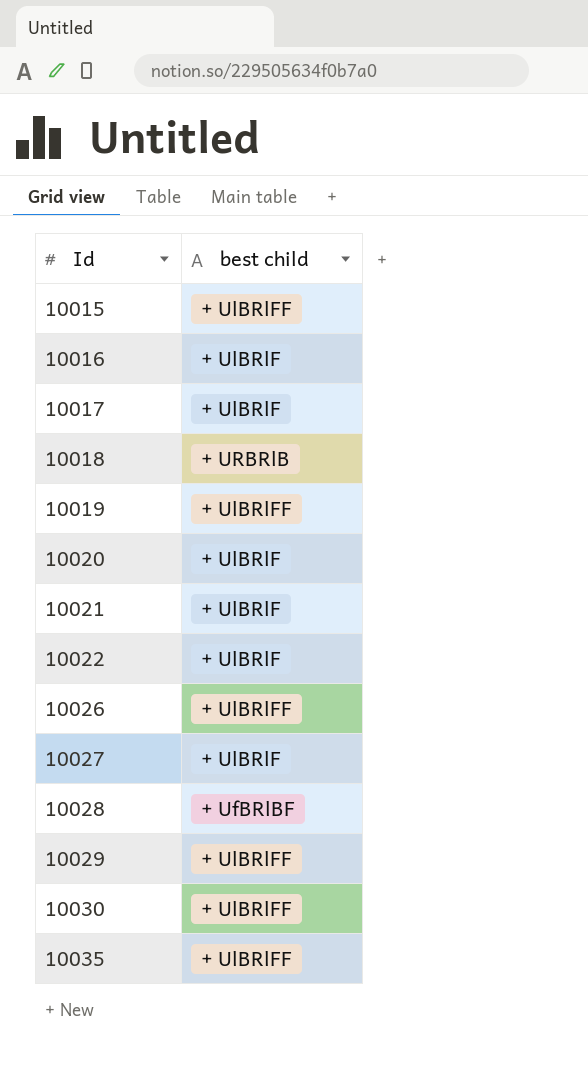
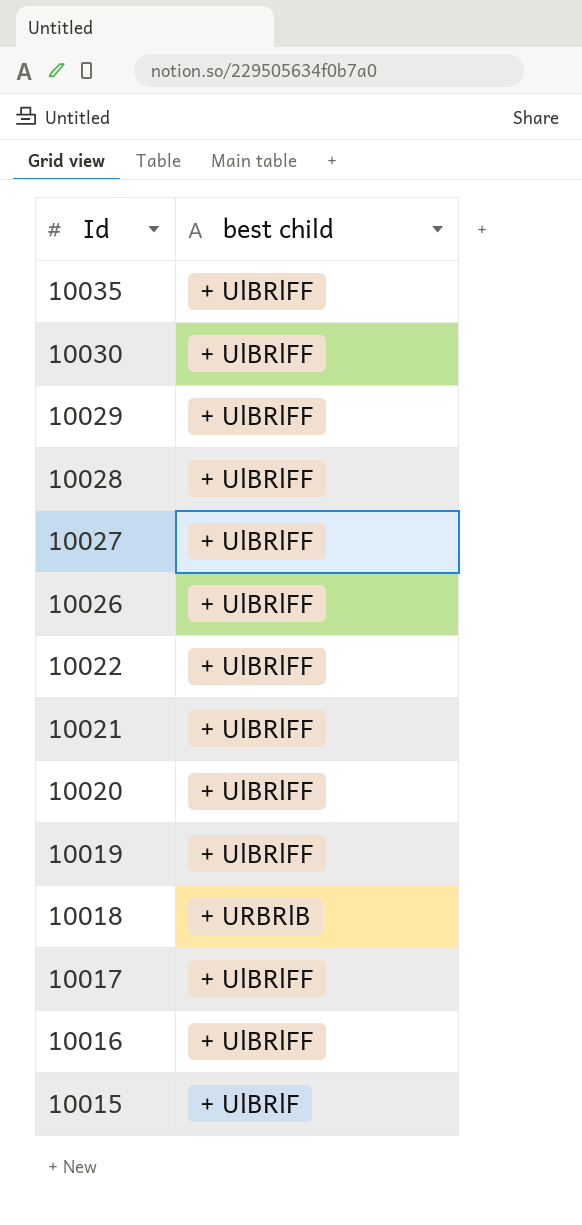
row order: Id ascending -> Id descending
10028 | best child: + UfBRlBF -> + UlBRlFF
10027 | best child: + UlBRlF -> + UlBRlFF
10022 | best child: + UlBRlF -> + UlBRlFF
10021 | best child: + UlBRlF -> + UlBRlFF
10020 | best child: + UlBRlF -> + UlBRlFF
10017 | best child: + UlBRlF -> + UlBRlFF
10016 | best child: + UlBRlF -> + UlBRlFF
10015 | best child: + UlBRlFF -> + UlBRlF

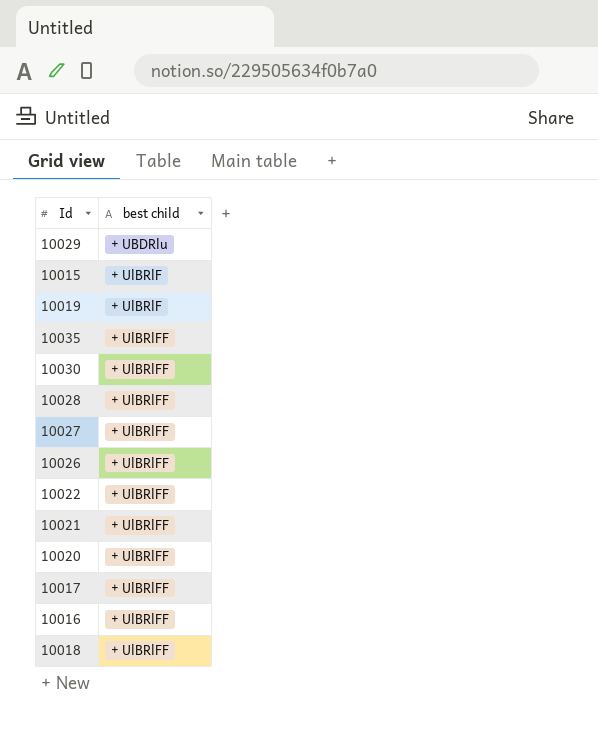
row order: Id descending -> best child ascending
10029 | best child: + UlBRlFF -> + UBDRlu
10019 | best child: + UlBRlFF -> + UlBRlF
10018 | best child: + URBRlB -> + UlBRlFF

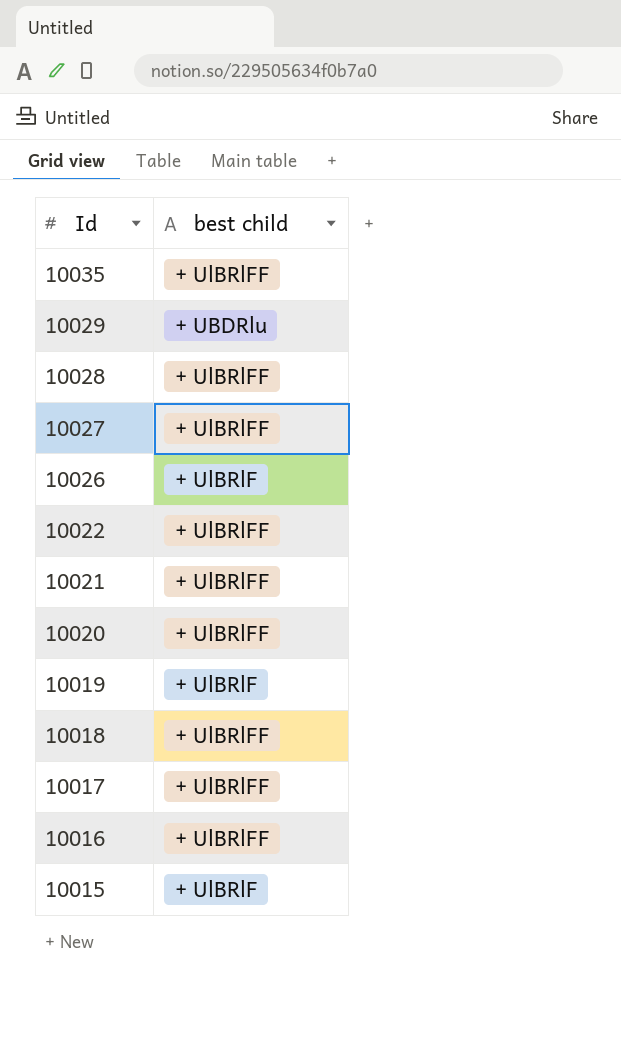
row order: best child ascending -> Id descending
row 10030: + UlBRlFF -> none
10026 | best child: + UlBRlFF -> + UlBRlF

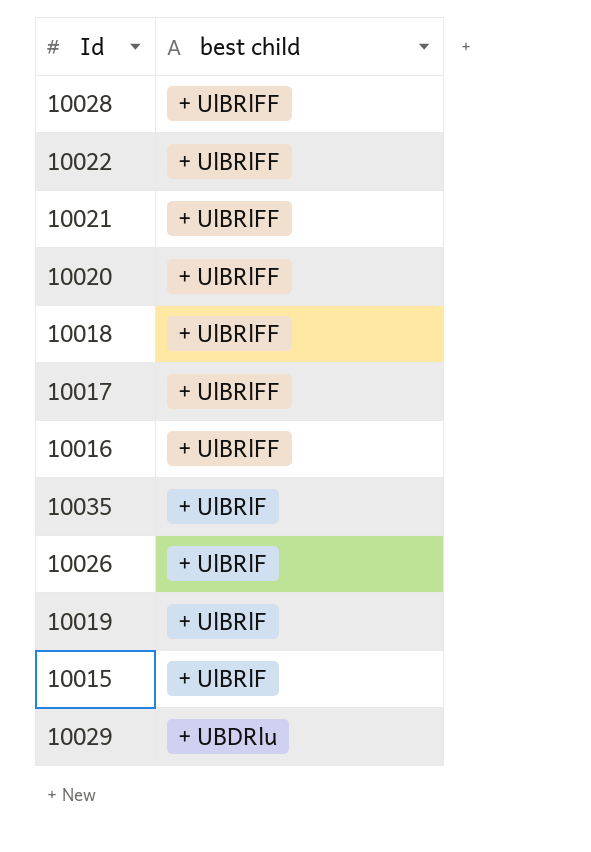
row order: Id descending -> best child descending
row 10027: + UlBRlFF -> none
10035 | best child: + UlBRlFF -> + UlBRlF

